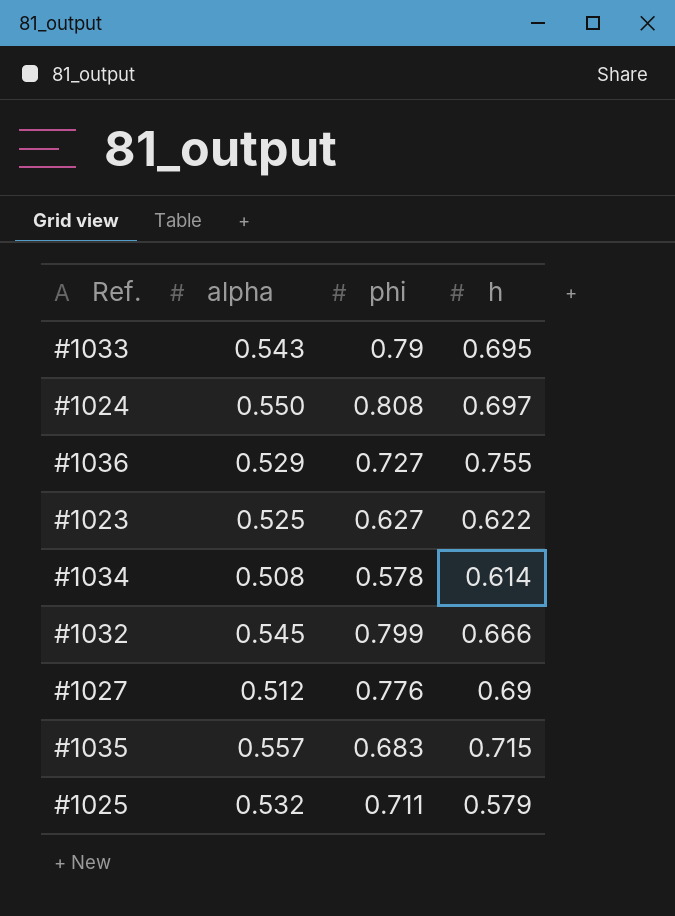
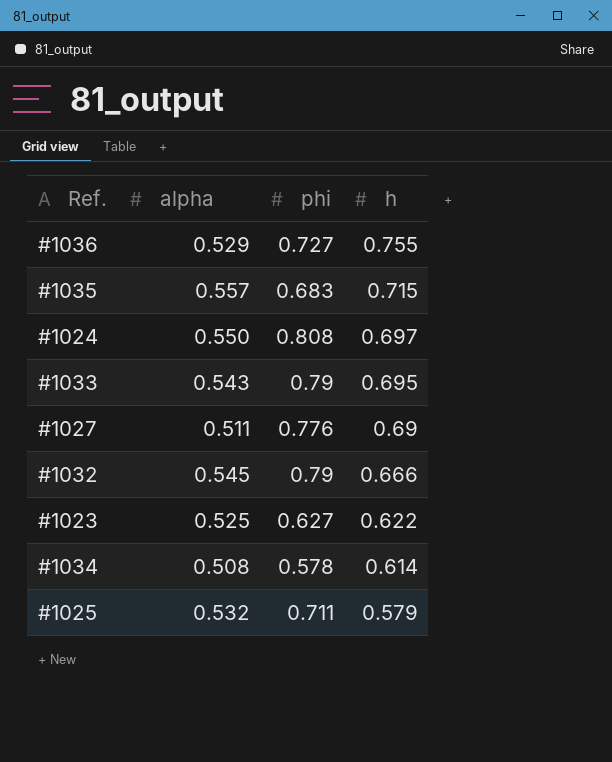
row order: none -> h descending
#1027 | alpha: 0.512 -> 0.511
#1032 | phi: 0.799 -> 0.79

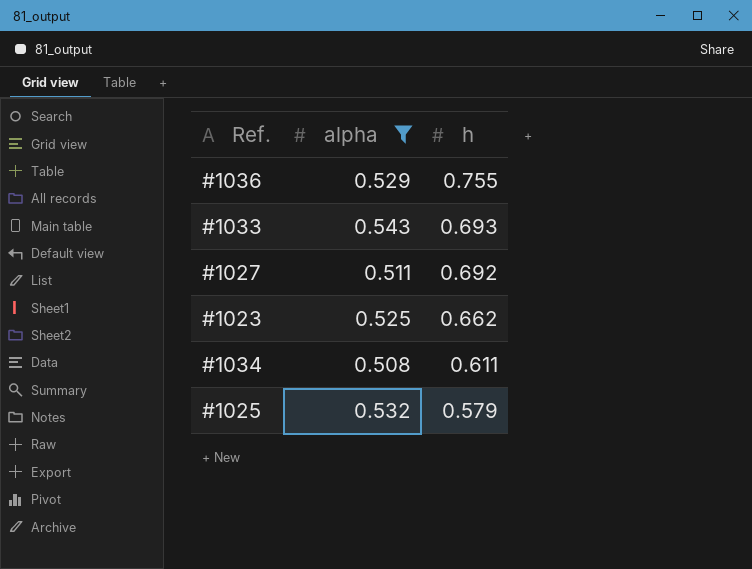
filter: none -> alpha <= 0.543
column phi | position: 3 -> none
#1033 | h: 0.695 -> 0.693
#1027 | h: 0.69 -> 0.692
#1023 | h: 0.622 -> 0.662
#1034 | h: 0.614 -> 0.611

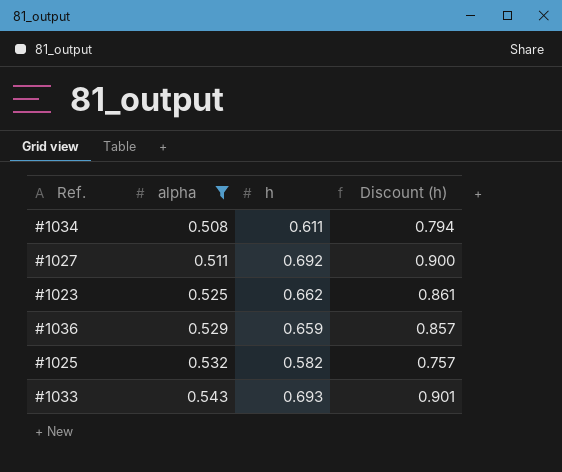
row order: h descending -> alpha ascending
column Discount (h) | formula: none -> [h] * 1.3
#1036 | h: 0.755 -> 0.659
#1025 | h: 0.579 -> 0.582

